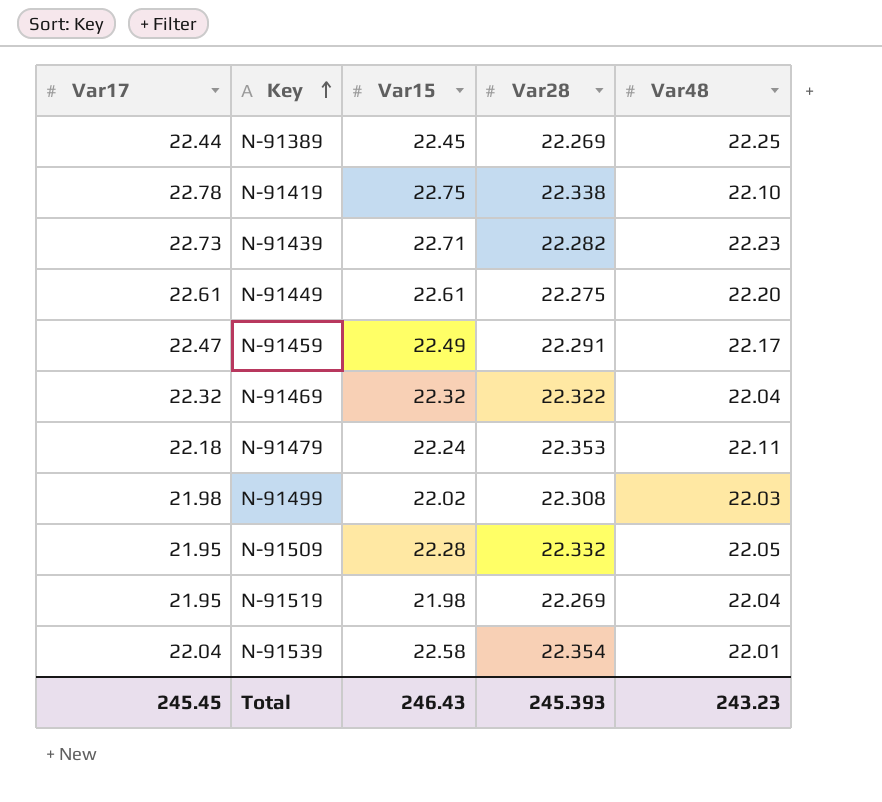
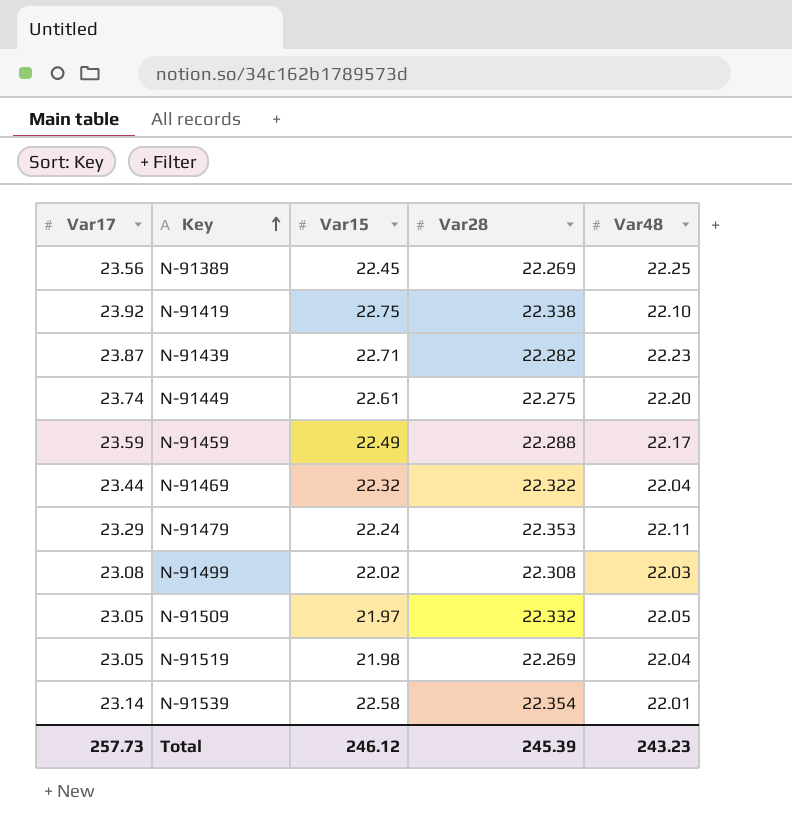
N-91389 | Var17: 22.44 -> 23.56
N-91419 | Var17: 22.78 -> 23.92
N-91439 | Var17: 22.73 -> 23.87
N-91449 | Var17: 22.61 -> 23.74
N-91459 | Var17: 22.47 -> 23.59
N-91459 | Var28: 22.291 -> 22.288
N-91469 | Var17: 22.32 -> 23.44
N-91479 | Var17: 22.18 -> 23.29
N-91499 | Var17: 21.98 -> 23.08
N-91509 | Var17: 21.95 -> 23.05
N-91509 | Var15: 22.28 -> 21.97
N-91519 | Var17: 21.95 -> 23.05
N-91539 | Var17: 22.04 -> 23.14
Total | Var17: 245.45 -> 257.73
Total | Var15: 246.43 -> 246.12
Total | Var28: 245.393 -> 245.39

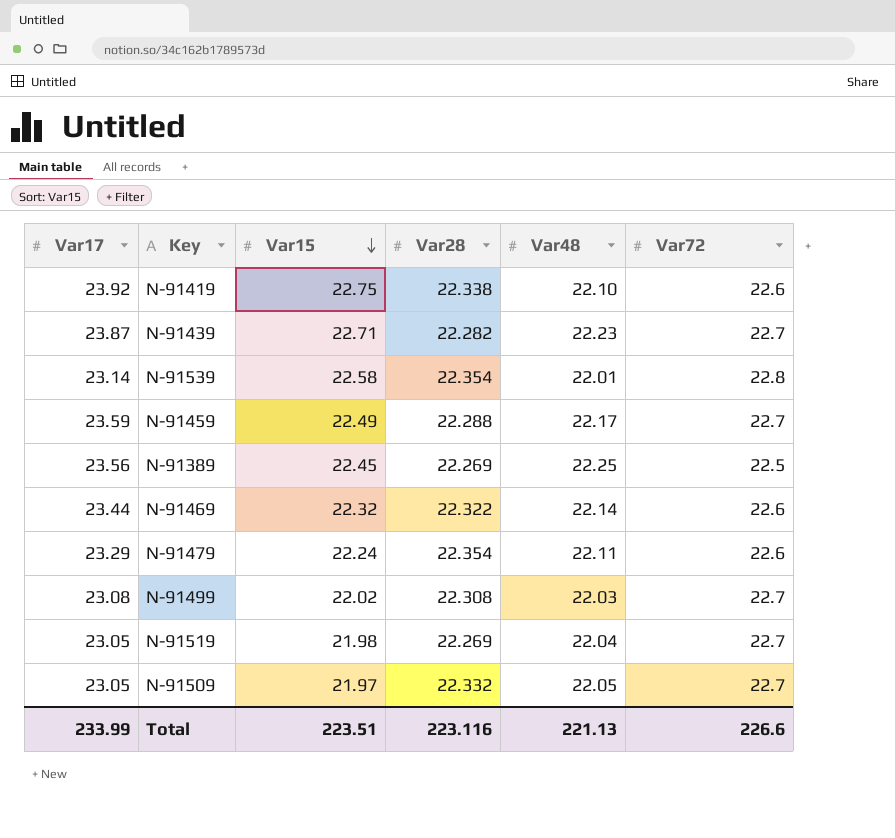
row order: Key ascending -> Var15 descending
column Var72 | position: none -> 6
row N-91449: 23.74 | 22.61 | 22.275 | 22.20 -> none
N-91469 | Var48: 22.04 -> 22.14
N-91479 | Var28: 22.353 -> 22.354
Total | Var17: 257.73 -> 233.99
Total | Var15: 246.12 -> 223.51
Total | Var28: 245.39 -> 223.116
Total | Var48: 243.23 -> 221.13

